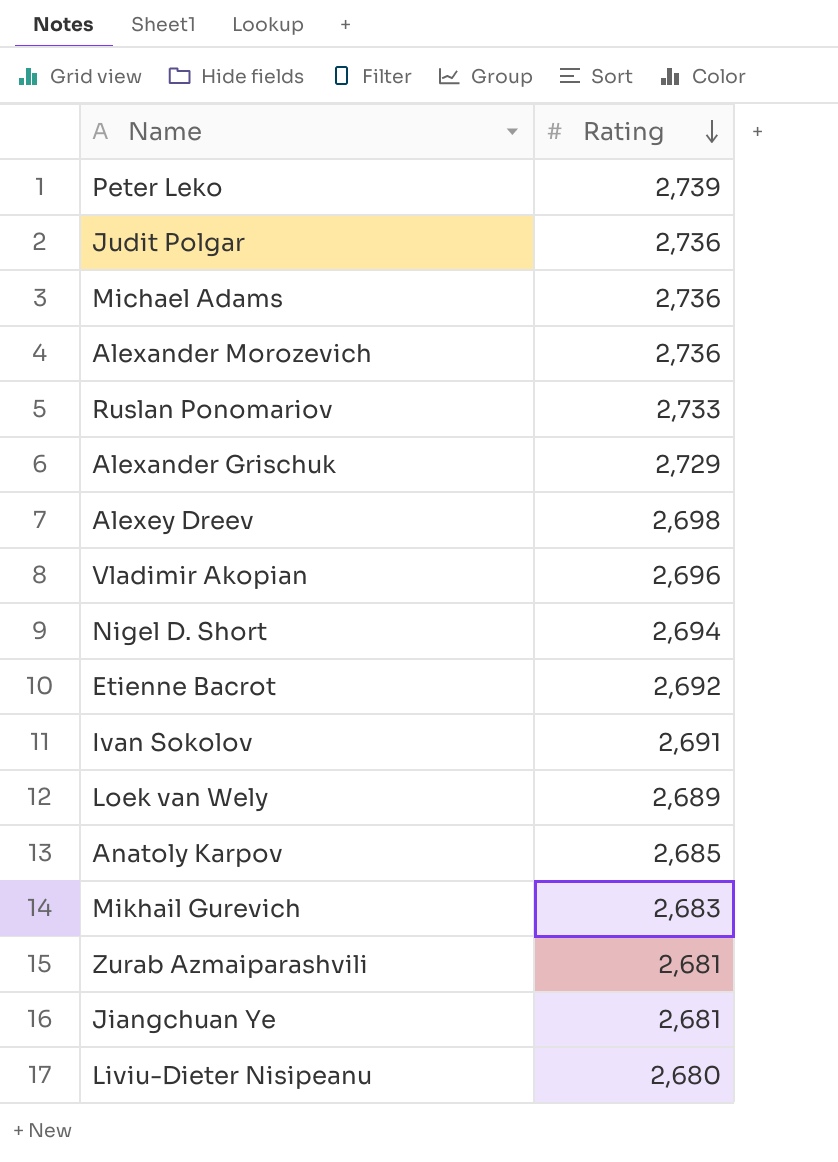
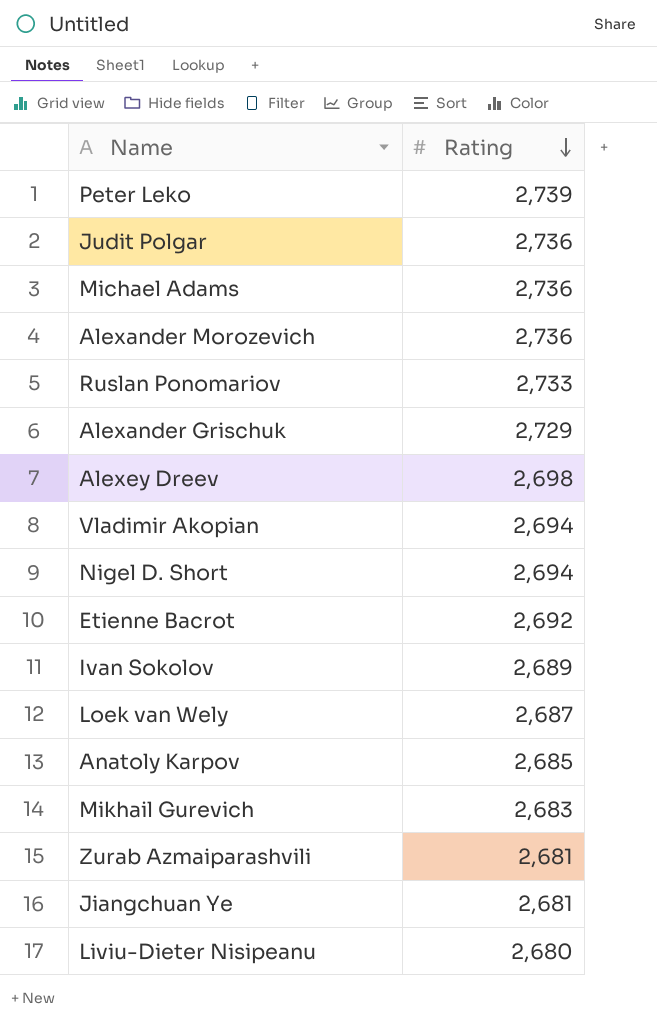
Vladimir Akopian | Rating: 2,696 -> 2,694
Ivan Sokolov | Rating: 2,691 -> 2,689
Loek van Wely | Rating: 2,689 -> 2,687

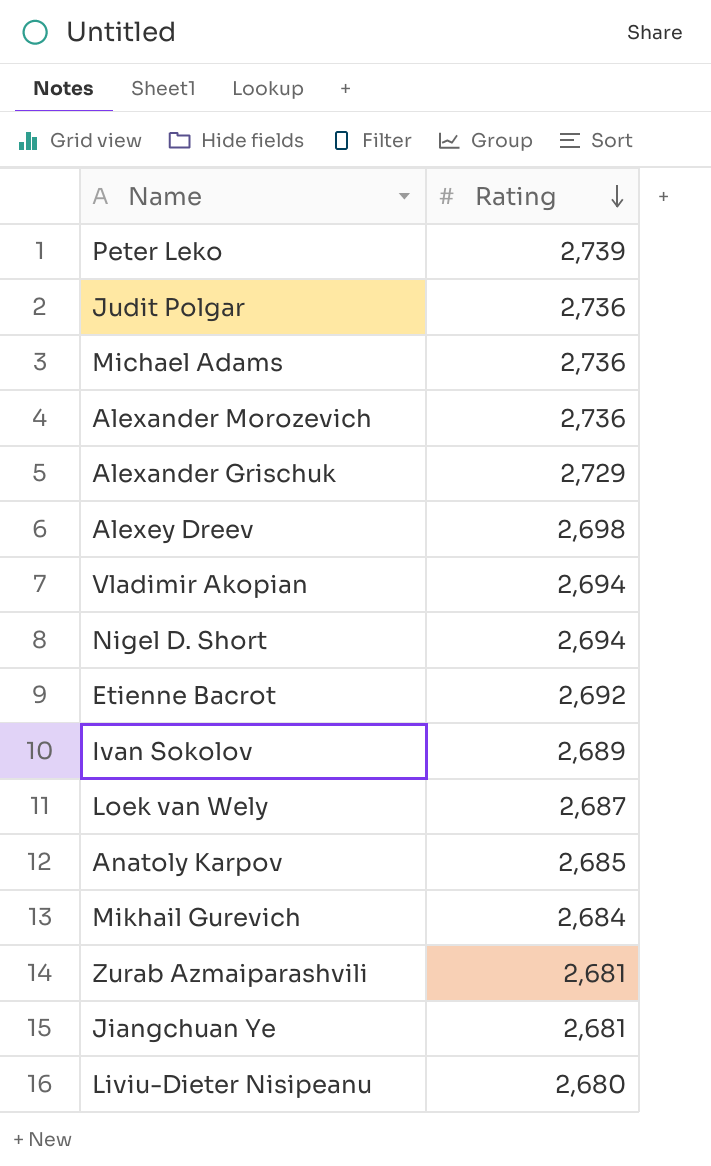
row Ruslan Ponomariov: 2,733 -> none
Mikhail Gurevich | Rating: 2,683 -> 2,684

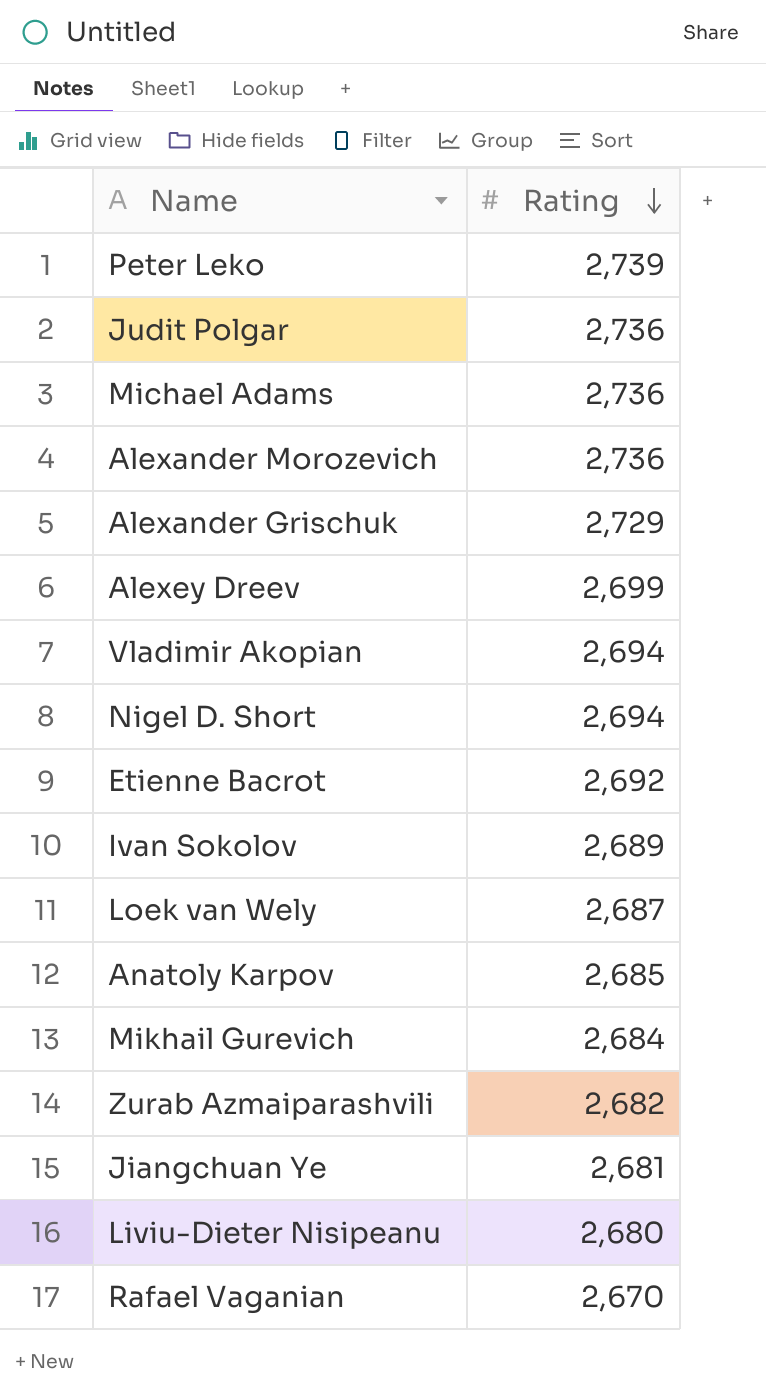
Alexey Dreev | Rating: 2,698 -> 2,699
Zurab Azmaiparashvili | Rating: 2,681 -> 2,682
row Rafael Vaganian: none -> 2,670

